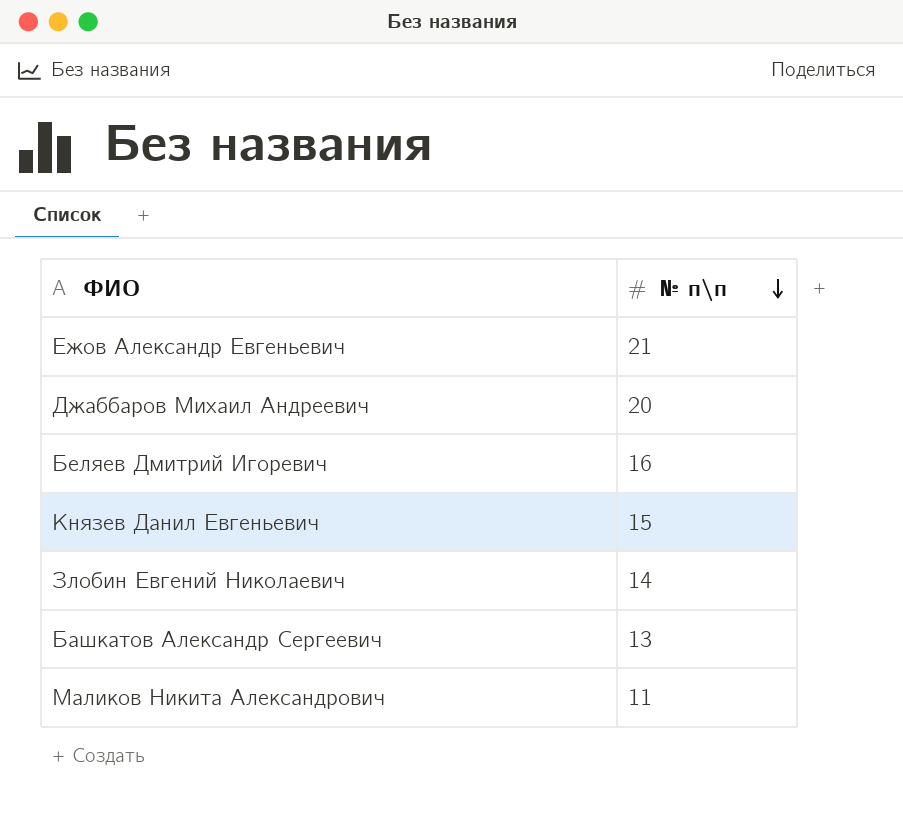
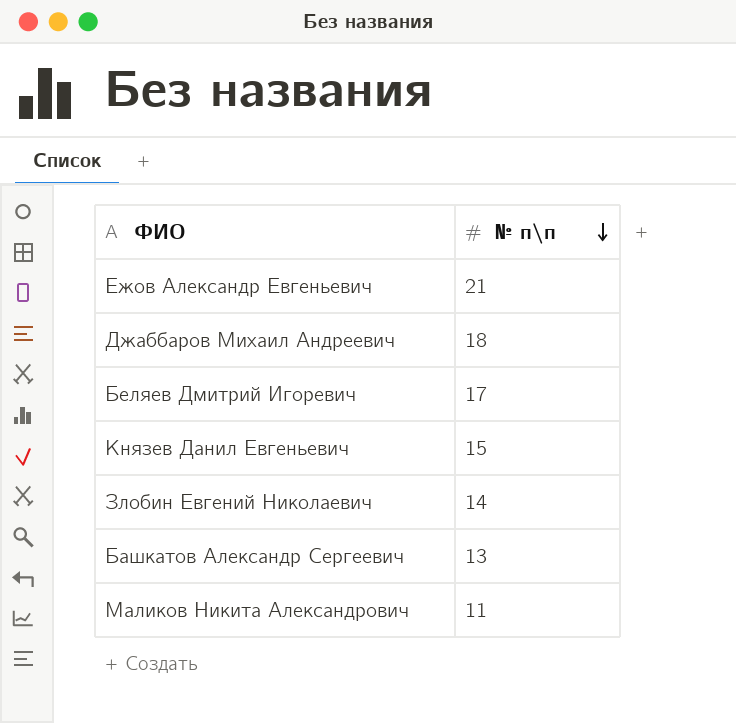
Джаббаров Михаил Андреевич | № п\п: 20 -> 18
Беляев Дмитрий Игоревич | № п\п: 16 -> 17

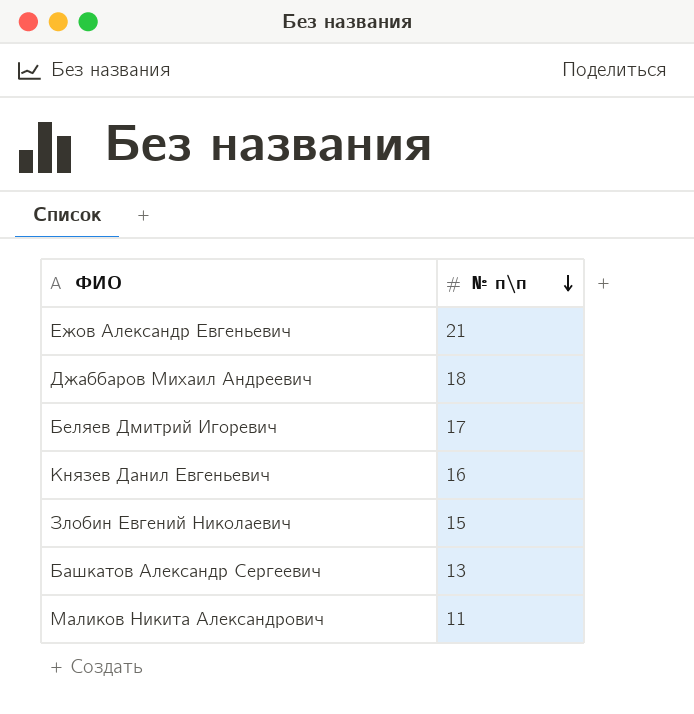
Князев Данил Евгеньевич | № п\п: 15 -> 16
Злобин Евгений Николаевич | № п\п: 14 -> 15

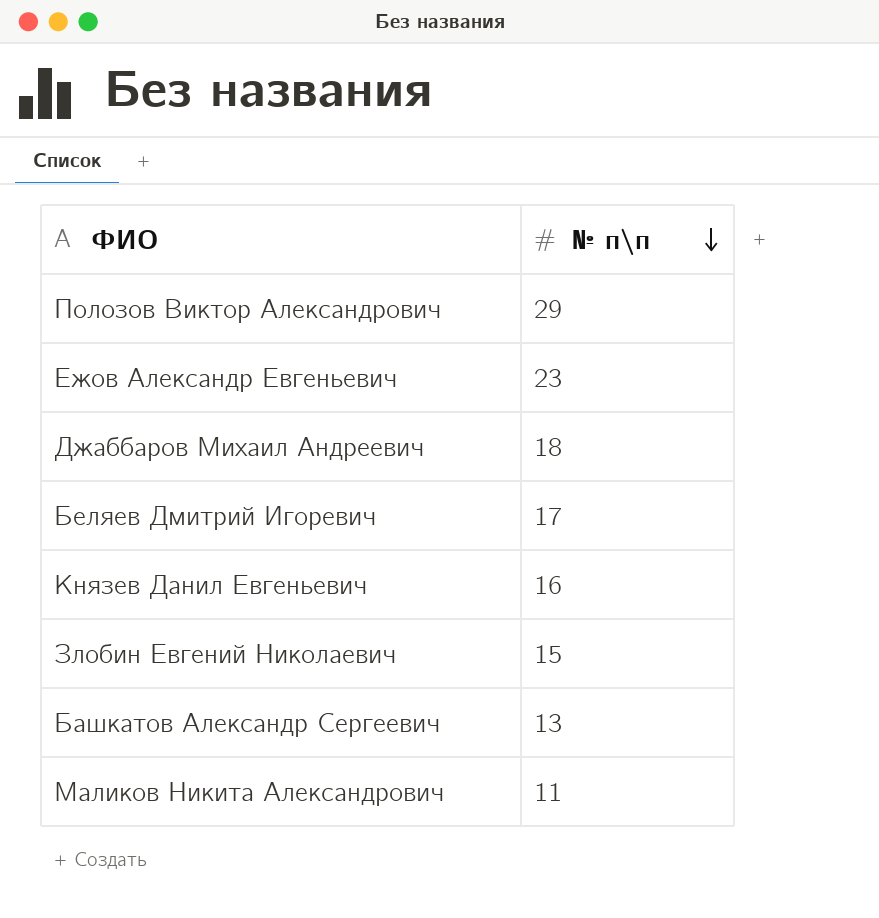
row Полозов Виктор Александрович: none -> 29
Ежов Александр Евгеньевич | № п\п: 21 -> 23

